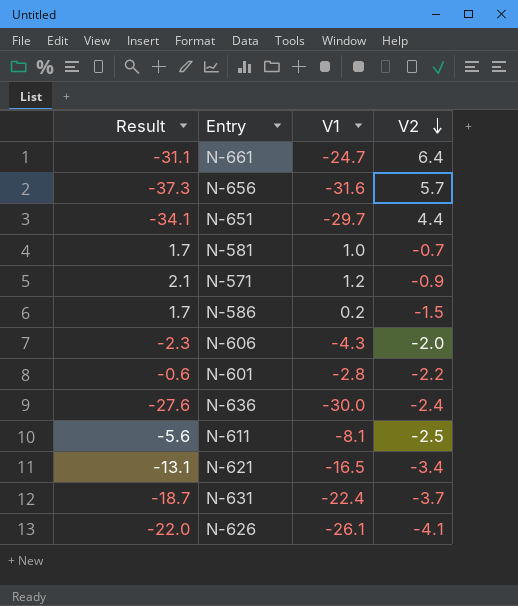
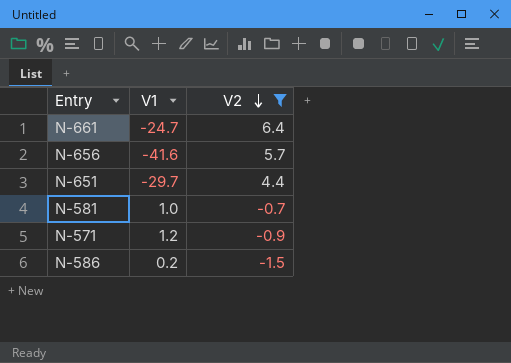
filter: none -> V2 >= -1.5
column Result | formula: [V1] - [V2] -> none
N-656 | V1: -31.6 -> -41.6

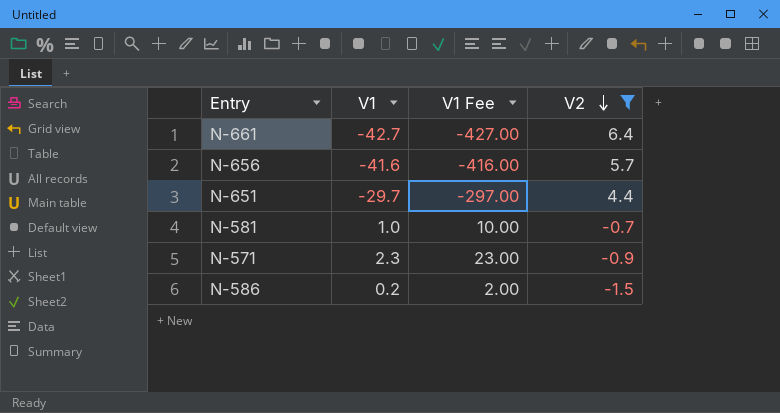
column V1 Fee | formula: none -> [V1] * 10
N-661 | V1: -24.7 -> -42.7
N-571 | V1: 1.2 -> 2.3

